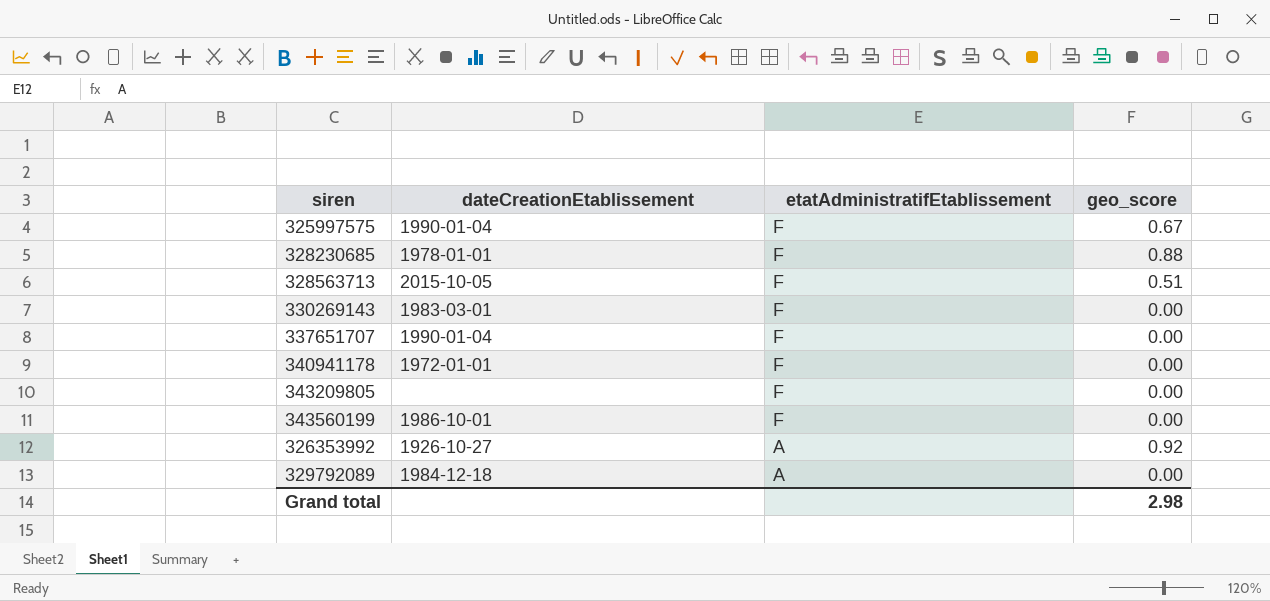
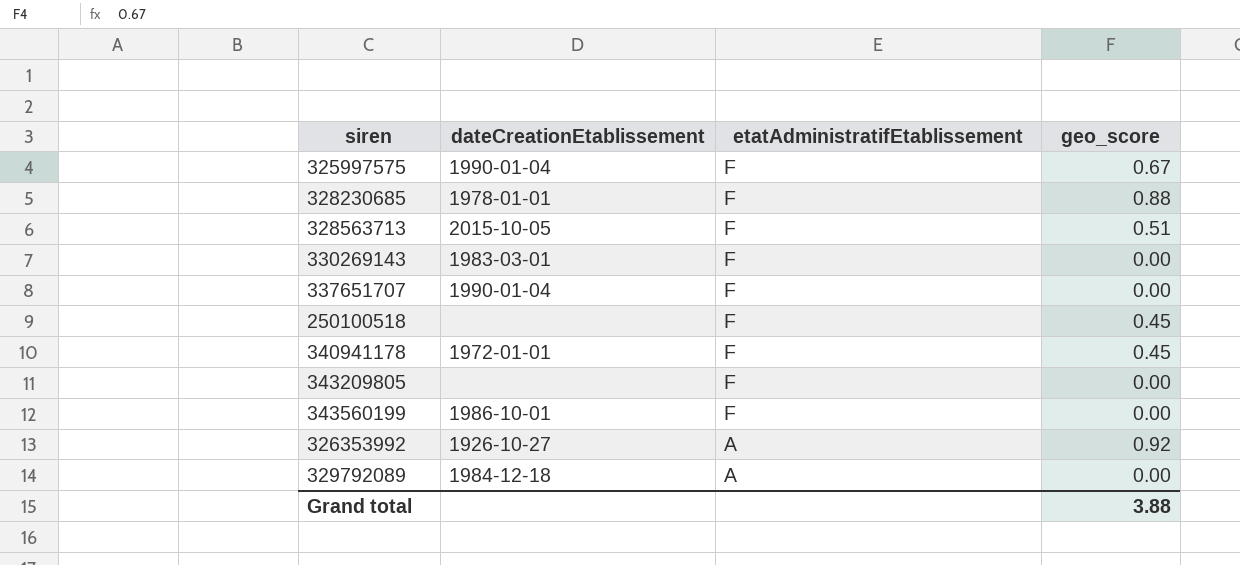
row 250100518: none -> none | F | 0.45
340941178 | geo_score: 0.00 -> 0.45
Grand total | geo_score: 2.98 -> 3.88

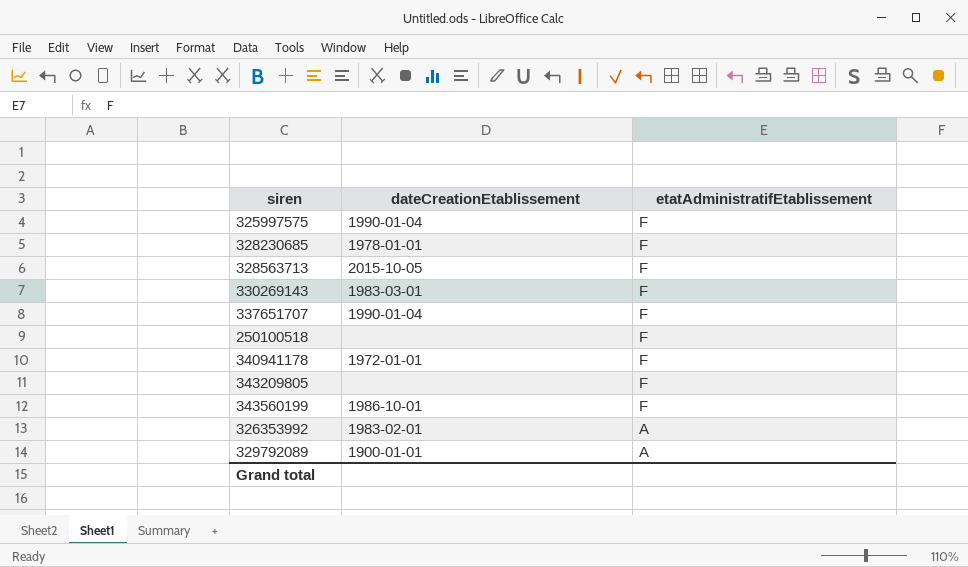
column geo_score | position: 4 -> none
326353992 | dateCreationEtablissement: 1926-10-27 -> 1983-02-01
329792089 | dateCreationEtablissement: 1984-12-18 -> 1900-01-01

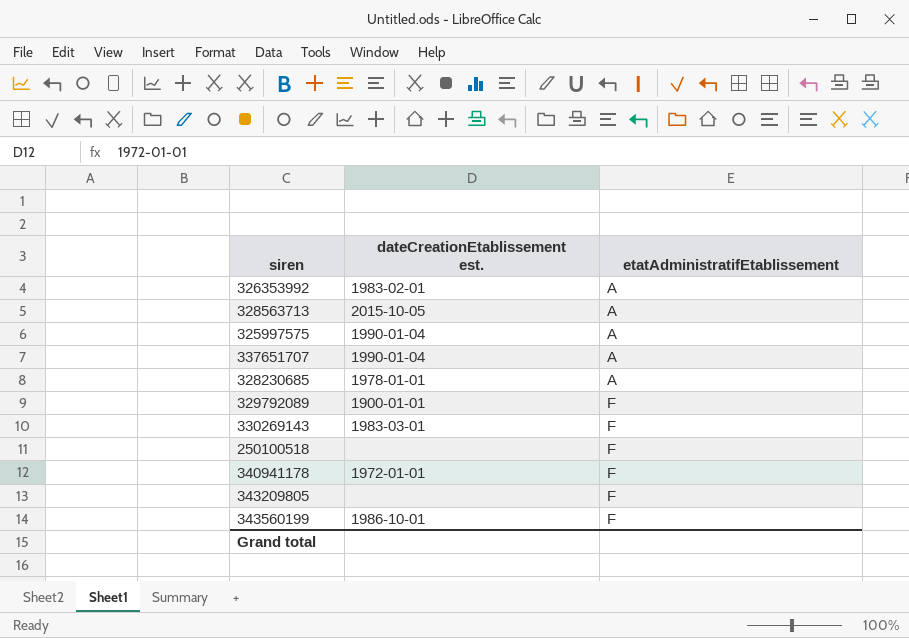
row order: etatAdministratifEtablissement descending -> etatAdministratifEtablissement ascending
column name: dateCreationEtablissement -> dateCreationEtablissement est.
328563713 | etatAdministratifEtablissement: F -> A
325997575 | etatAdministratifEtablissement: F -> A
337651707 | etatAdministratifEtablissement: F -> A
328230685 | etatAdministratifEtablissement: F -> A
329792089 | etatAdministratifEtablissement: A -> F

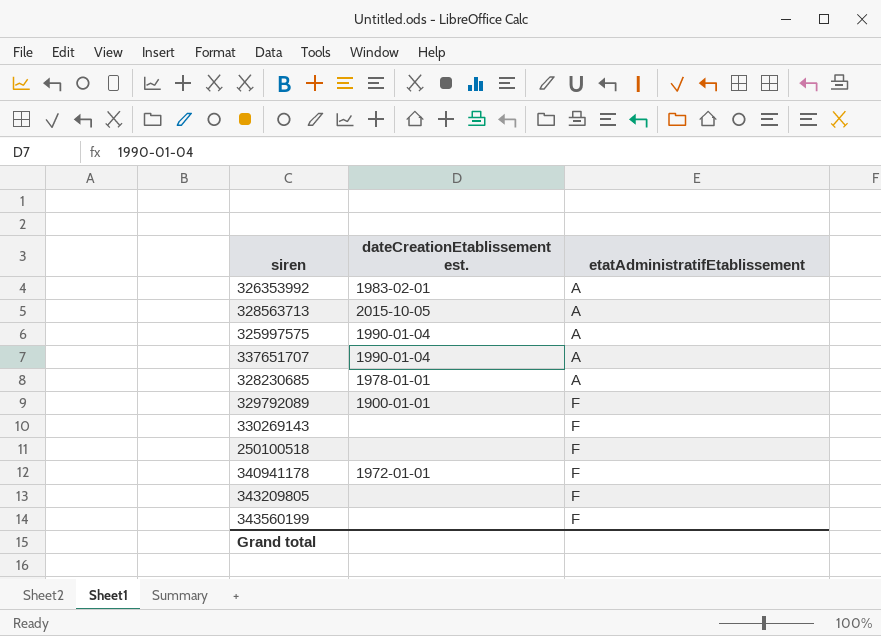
330269143 | dateCreationEtablissement est.: 1983-03-01 -> none
343560199 | dateCreationEtablissement est.: 1986-10-01 -> none

